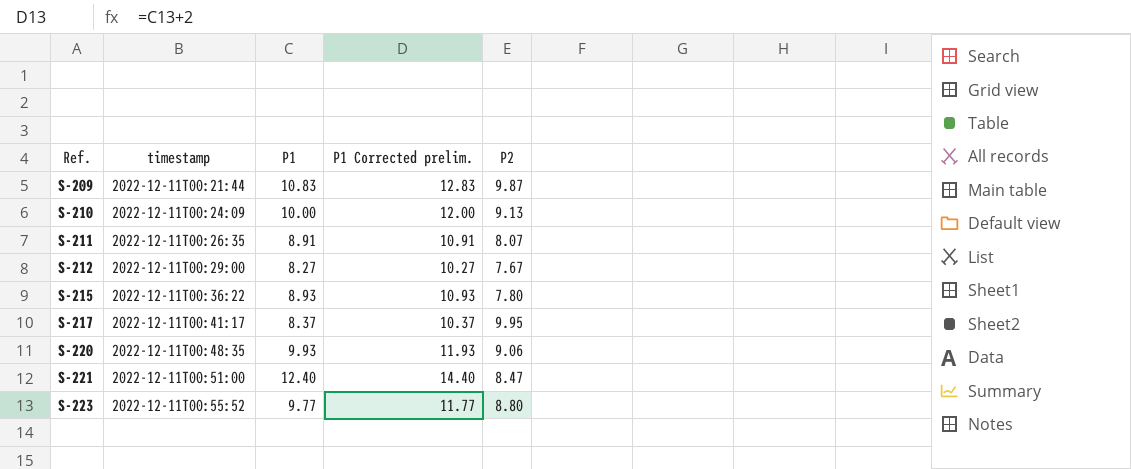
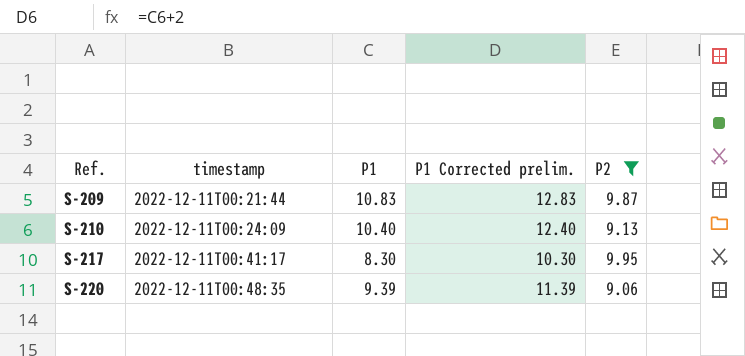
filter: none -> P2 >= 9.06
S-210 | P1: 10.00 -> 10.40
S-210 | P1 Corrected prelim.: 12.00 -> 12.40
S-217 | P1: 8.37 -> 8.30
S-217 | P1 Corrected prelim.: 10.37 -> 10.30
S-220 | P1: 9.93 -> 9.39
S-220 | P1 Corrected prelim.: 11.93 -> 11.39

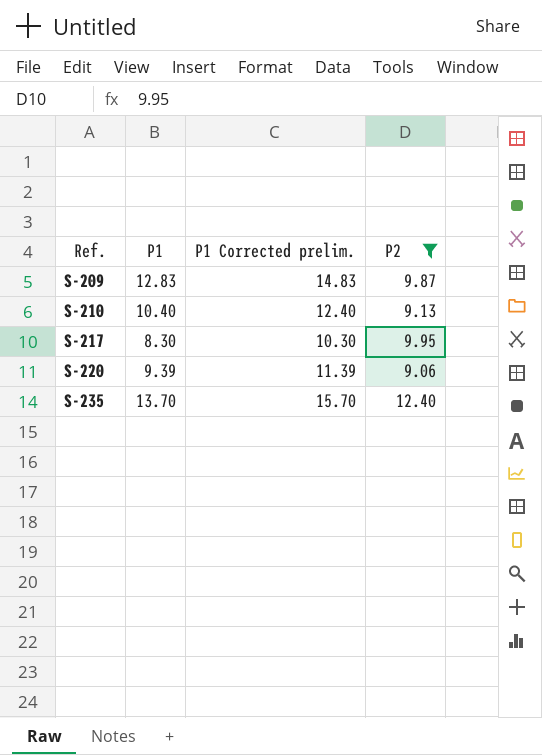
column timestamp | position: 2 -> none
S-209 | P1: 10.83 -> 12.83
S-209 | P1 Corrected prelim.: 12.83 -> 14.83
row S-235: none -> 13.70 | 15.70 | 12.40

